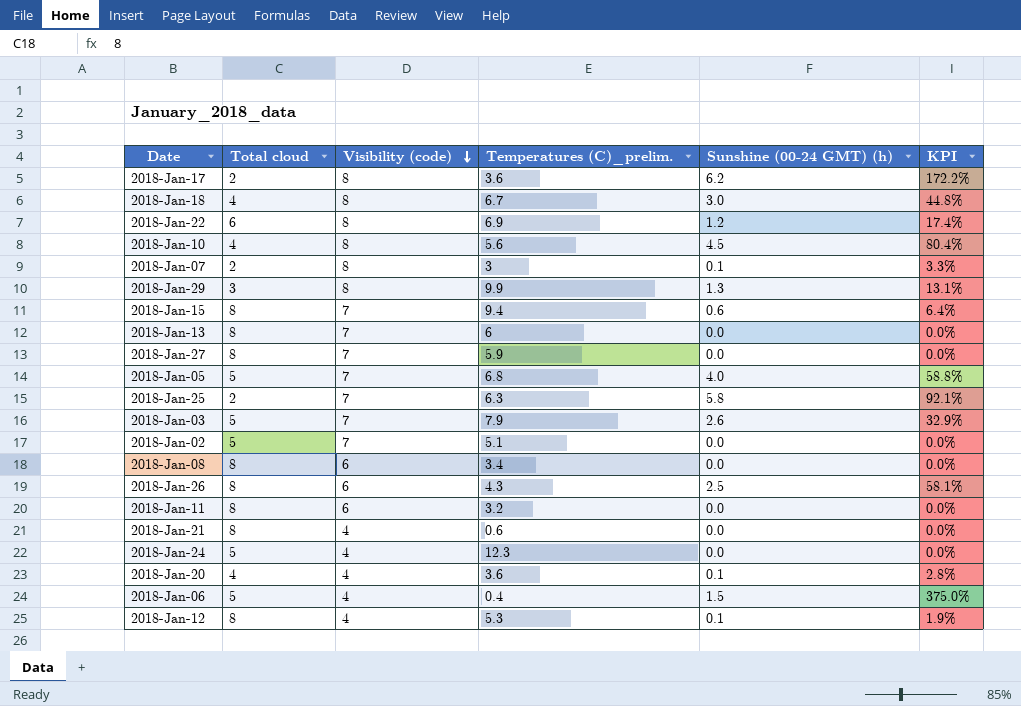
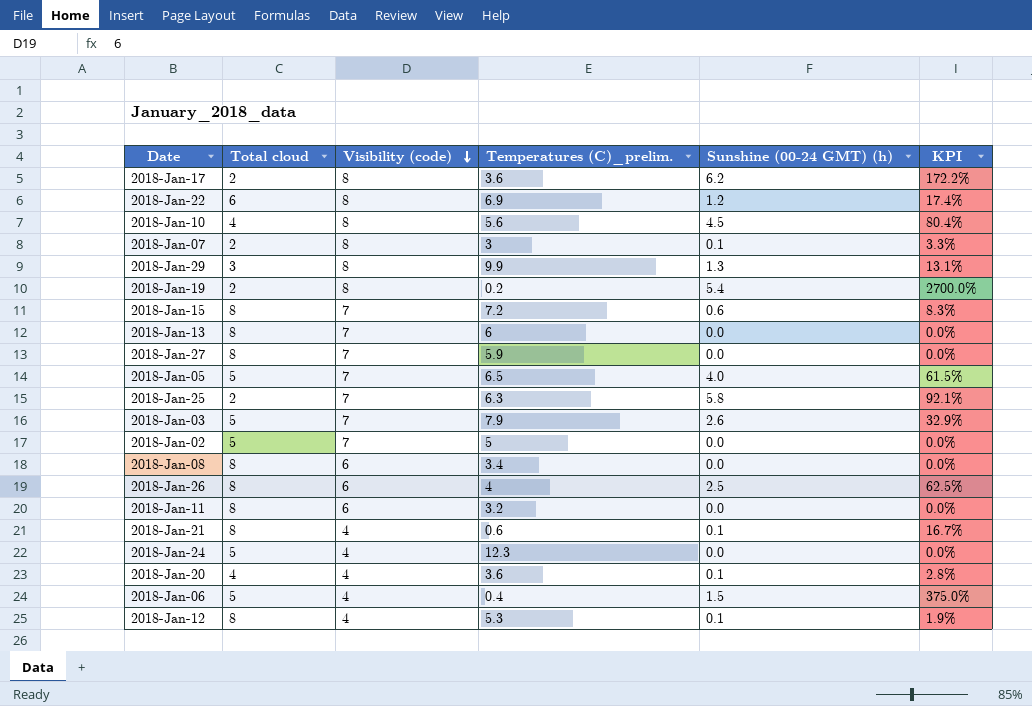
row 2018-Jan-18: 4 | 8 | 6.7 | 3.0 | 44.8% -> none
row 2018-Jan-19: none -> 2 | 8 | 0.2 | 5.4 | 2700.0%
2018-Jan-15 | Temperatures (C)_prelim.: 9.4 -> 7.2
2018-Jan-15 | KPI: 6.4% -> 8.3%
2018-Jan-05 | Temperatures (C)_prelim.: 6.8 -> 6.5
2018-Jan-05 | KPI: 58.8% -> 61.5%
2018-Jan-02 | Temperatures (C)_prelim.: 5.1 -> 5
2018-Jan-26 | Temperatures (C)_prelim.: 4.3 -> 4
2018-Jan-26 | KPI: 58.1% -> 62.5%
2018-Jan-21 | Sunshine (00-24 GMT) (h): 0.0 -> 0.1
2018-Jan-21 | KPI: 0.0% -> 16.7%

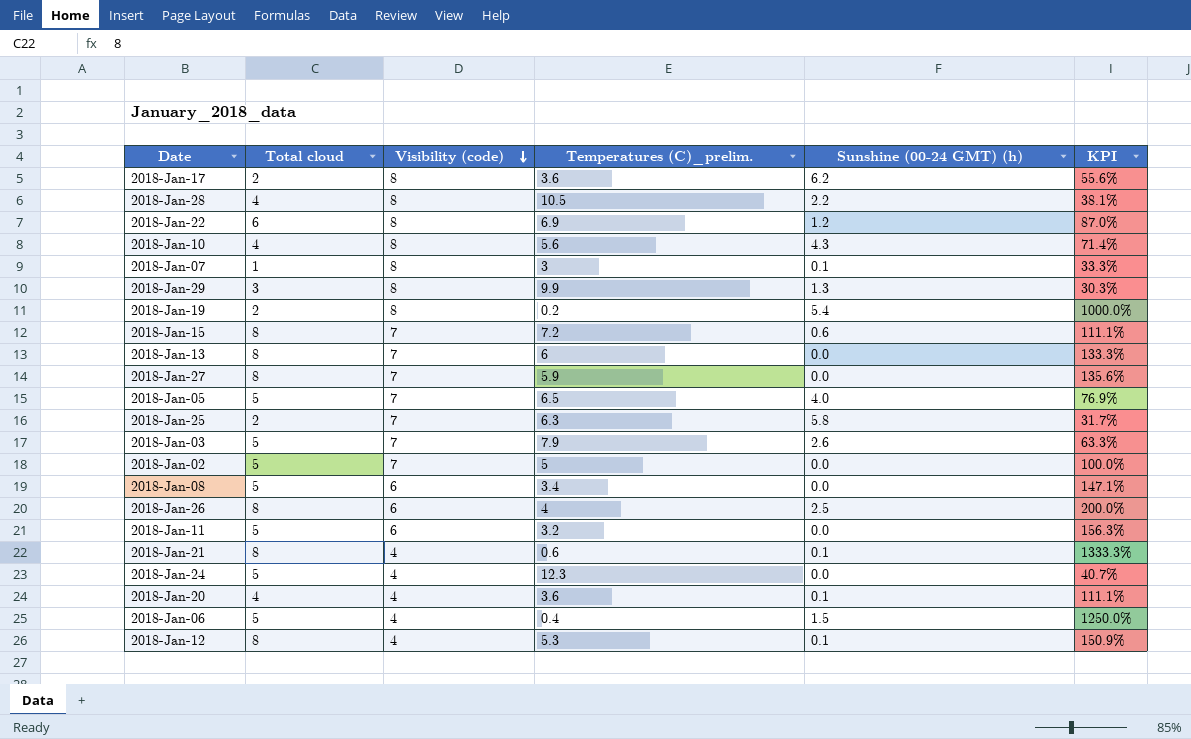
column KPI | formula: [Sunshine (00-24 GMT) (h)] / [Temperatures (C)_prelim.] -> [Total cloud] / [Temperatures (C)_prelim.]
row 2018-Jan-28: none -> 4 | 8 | 10.5 | 2.2 | 38.1%
2018-Jan-10 | Sunshine (00-24 GMT) (h): 4.5 -> 4.3
2018-Jan-07 | Total cloud: 2 -> 1
2018-Jan-08 | Total cloud: 8 -> 5
2018-Jan-11 | Total cloud: 8 -> 5

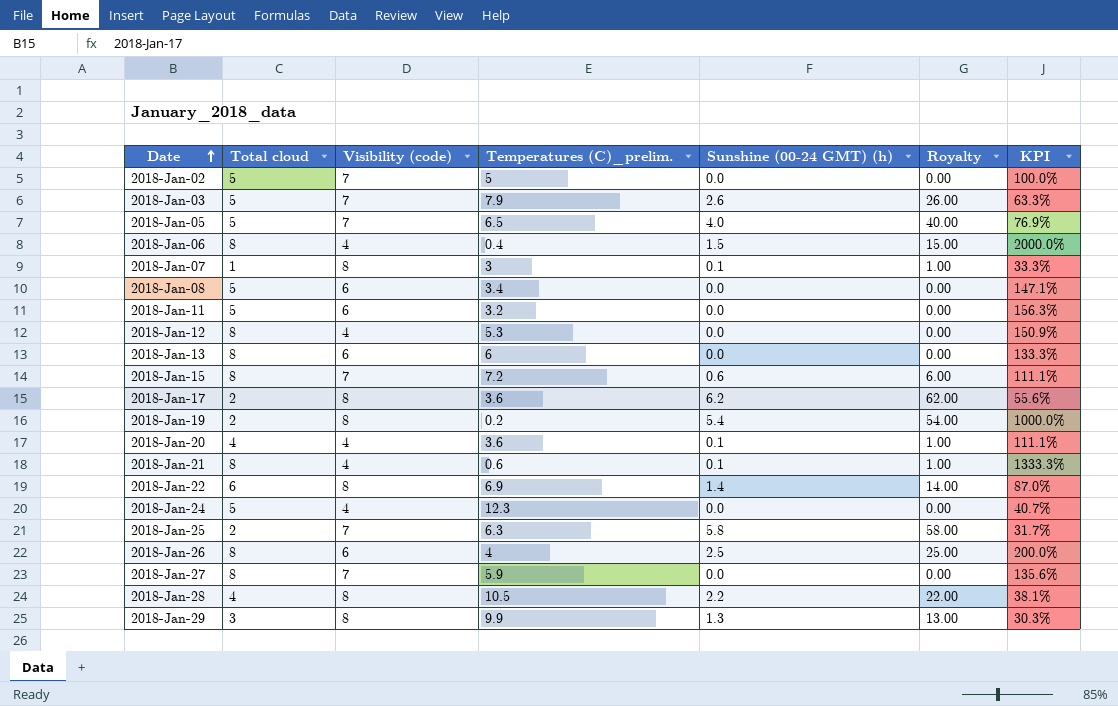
row order: Visibility (code) descending -> Date ascending
column Royalty | formula: none -> [Sunshine (00-24 GMT) (h)] * 10
row 2018-Jan-10: 4 | 8 | 5.6 | 4.3 | 71.4% -> none
2018-Jan-06 | Total cloud: 5 -> 8
2018-Jan-06 | KPI: 1250.0% -> 2000.0%
2018-Jan-12 | Sunshine (00-24 GMT) (h): 0.1 -> 0.0
2018-Jan-13 | Visibility (code): 7 -> 6
2018-Jan-22 | Sunshine (00-24 GMT) (h): 1.2 -> 1.4

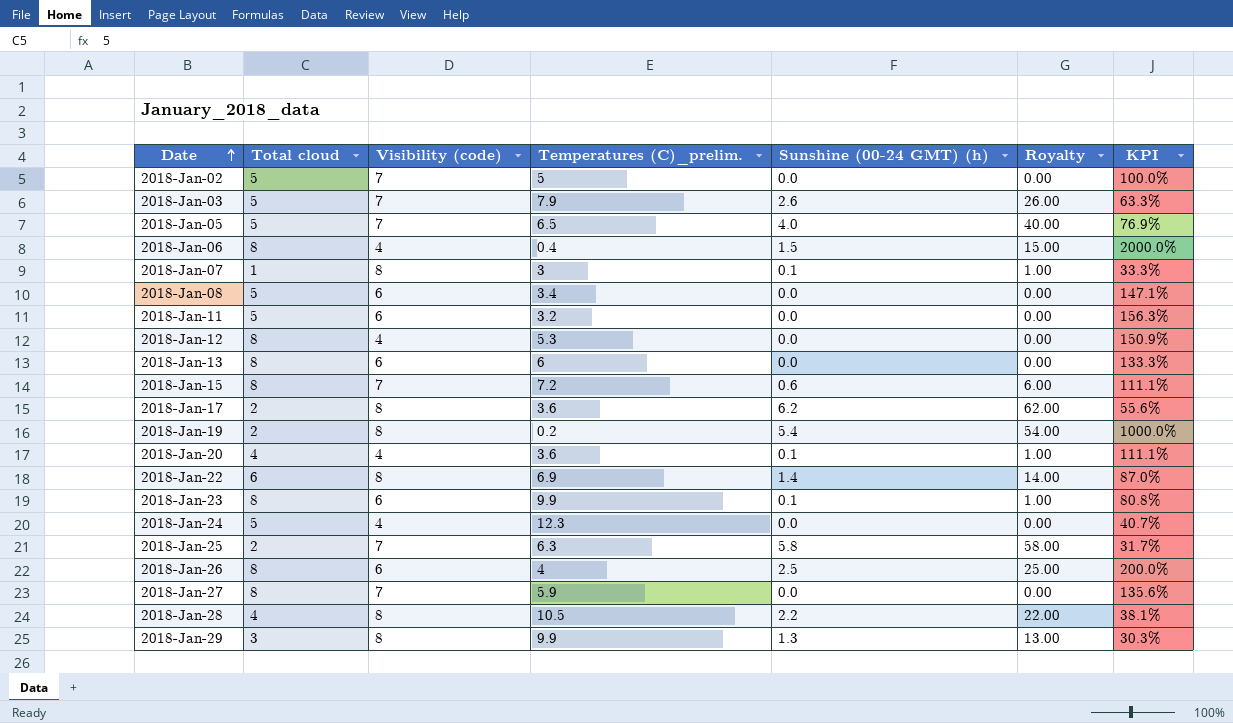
row 2018-Jan-21: 8 | 4 | 0.6 | 0.1 | 1.00 | 1333.3% -> none
row 2018-Jan-23: none -> 8 | 6 | 9.9 | 0.1 | 1.00 | 80.8%

